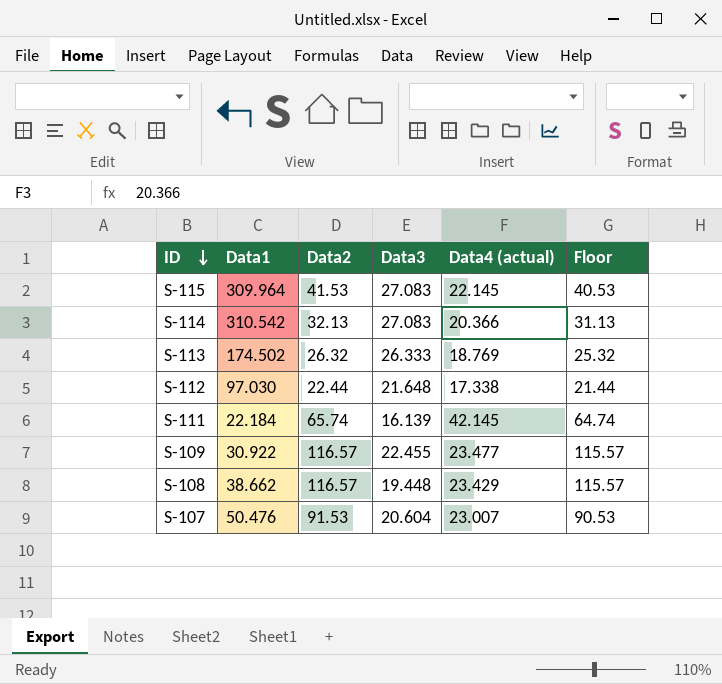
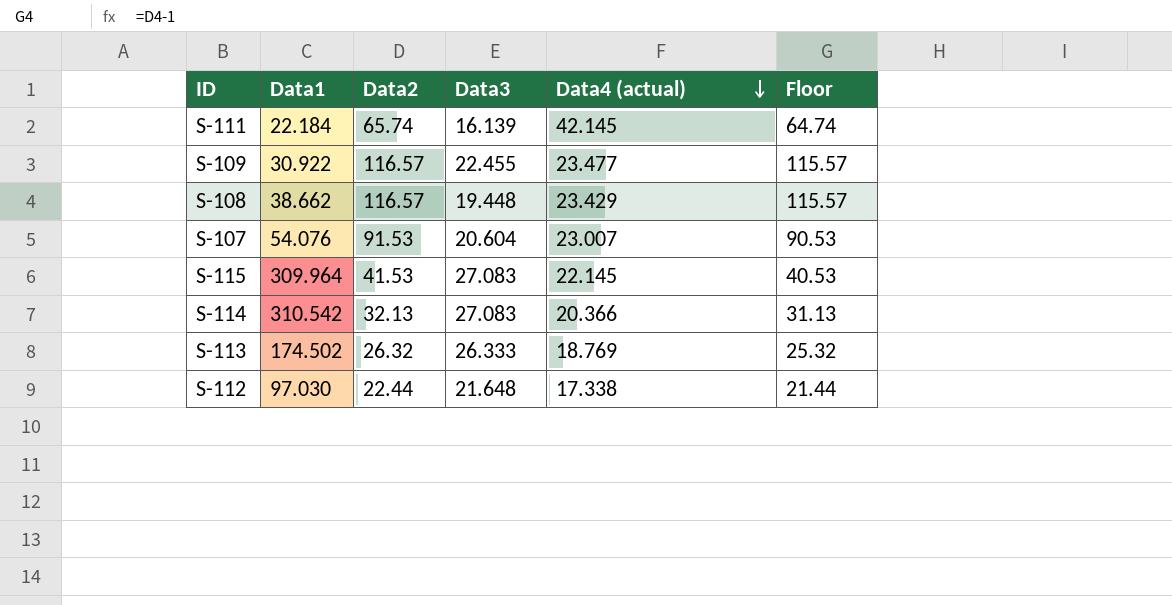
row order: ID descending -> Data4 (actual) descending
S-107 | Data1: 50.476 -> 54.076

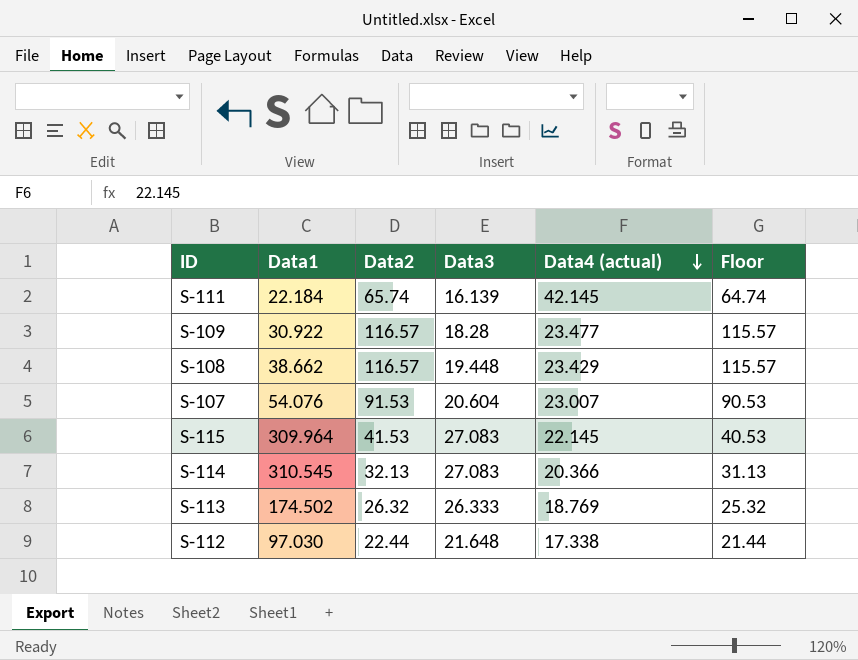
S-109 | Data3: 22.455 -> 18.28
S-114 | Data1: 310.542 -> 310.545

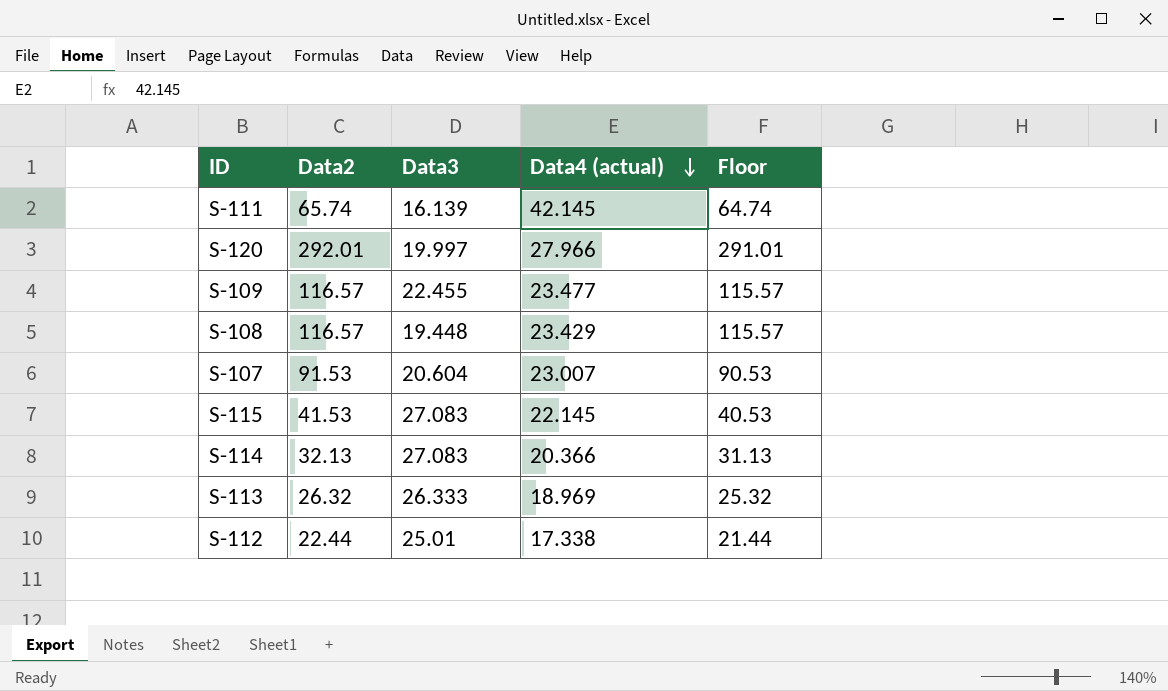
column Data1 | position: 2 -> none
row S-120: none -> 292.01 | 19.997 | 27.966 | 291.01
S-109 | Data3: 18.28 -> 22.455
S-113 | Data4 (actual): 18.769 -> 18.969
S-112 | Data3: 21.648 -> 25.01

